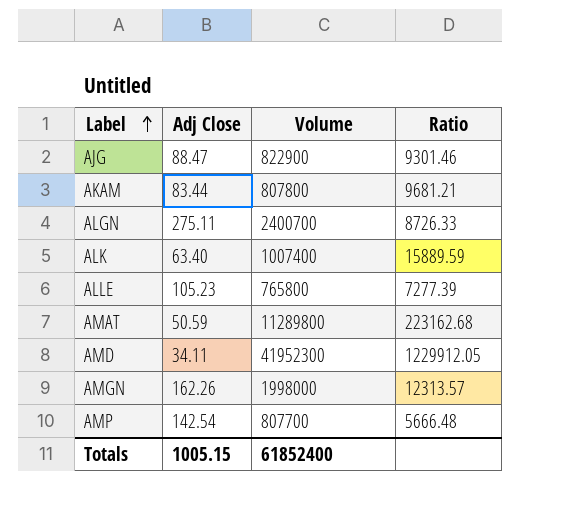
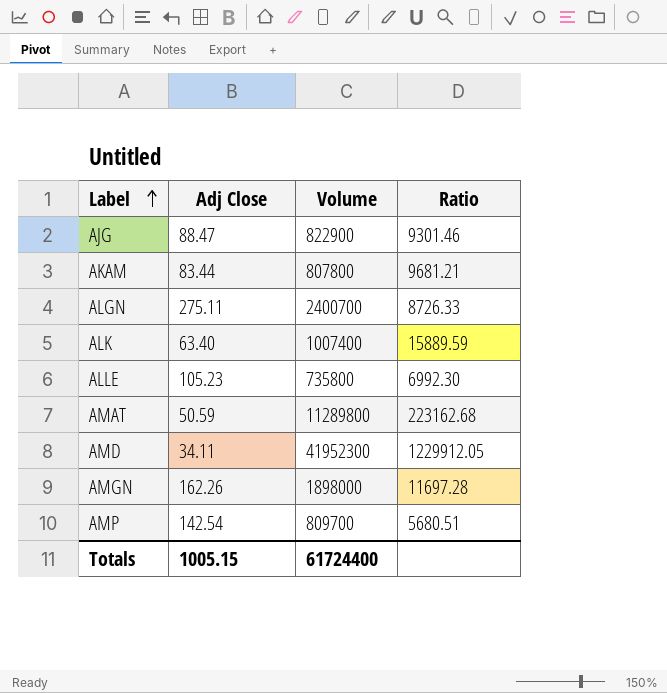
ALLE | Volume: 765800 -> 735800
ALLE | Ratio: 7277.39 -> 6992.30
AMGN | Volume: 1998000 -> 1898000
AMGN | Ratio: 12313.57 -> 11697.28
AMP | Volume: 807700 -> 809700
AMP | Ratio: 5666.48 -> 5680.51
Totals | Volume: 61852400 -> 61724400

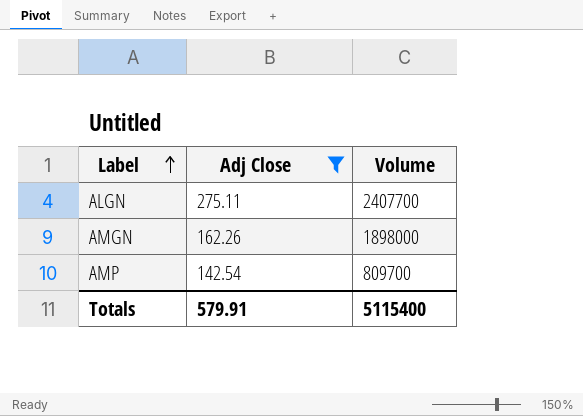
filter: none -> Adj Close >= 142.54
column Ratio | formula: [Volume] / [Adj Close] -> none
ALGN | Volume: 2400700 -> 2407700
Totals | Adj Close: 1005.15 -> 579.91
Totals | Volume: 61724400 -> 5115400

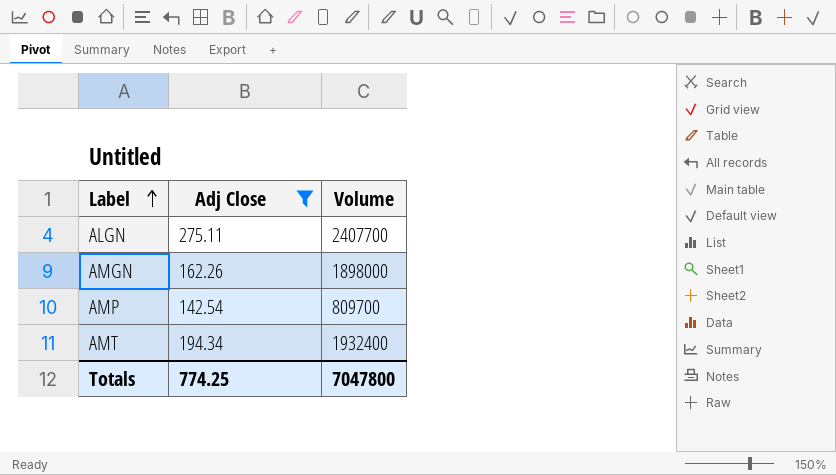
row AMT: none -> 194.34 | 1932400
Totals | Adj Close: 579.91 -> 774.25
Totals | Volume: 5115400 -> 7047800

